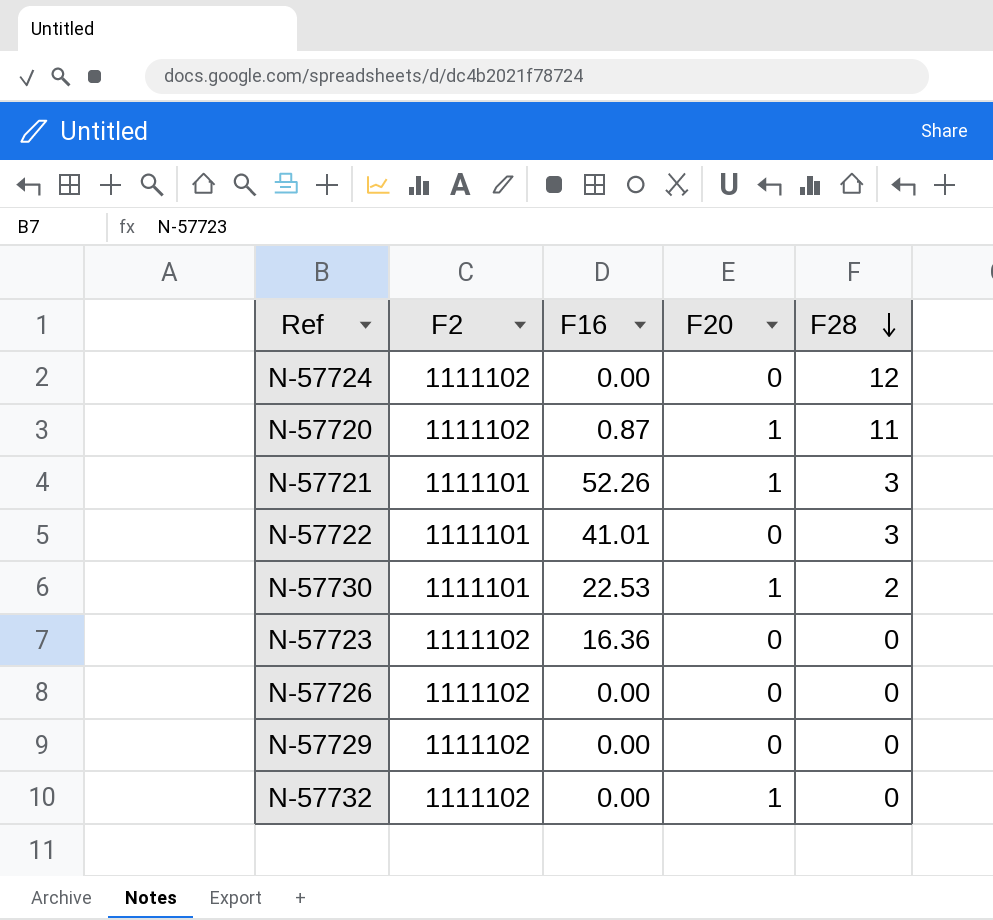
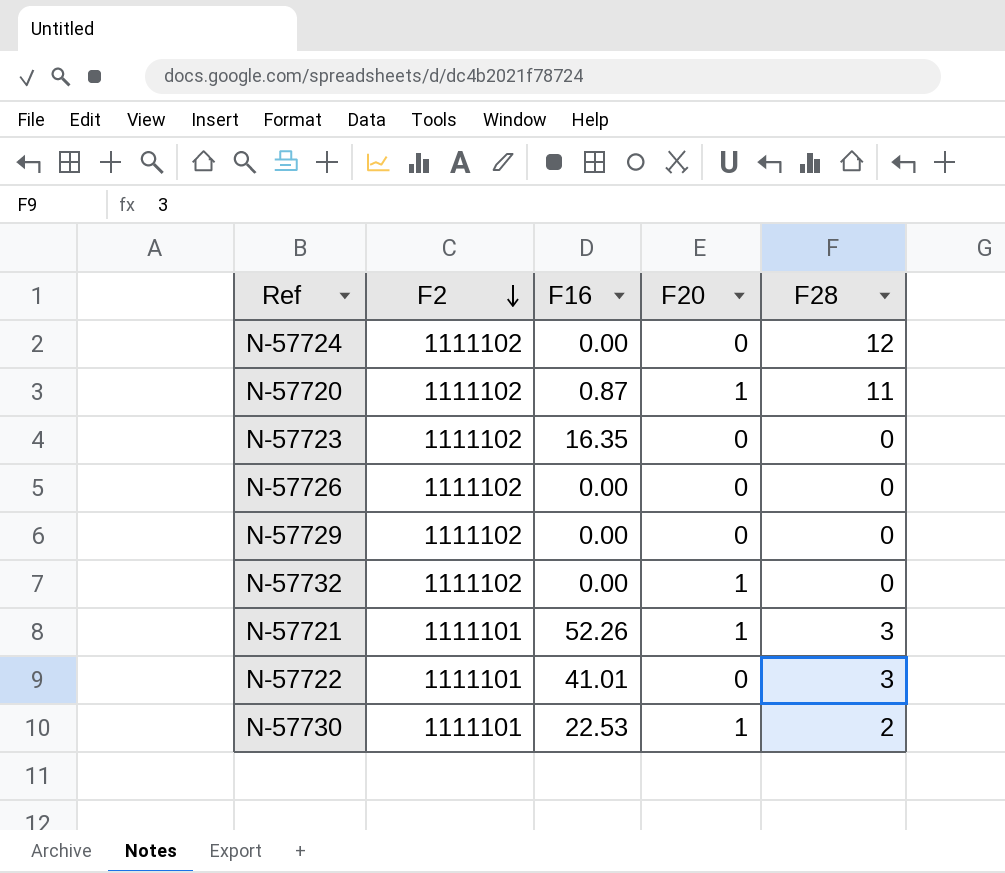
row order: F28 descending -> F2 descending
N-57723 | F16: 16.36 -> 16.35

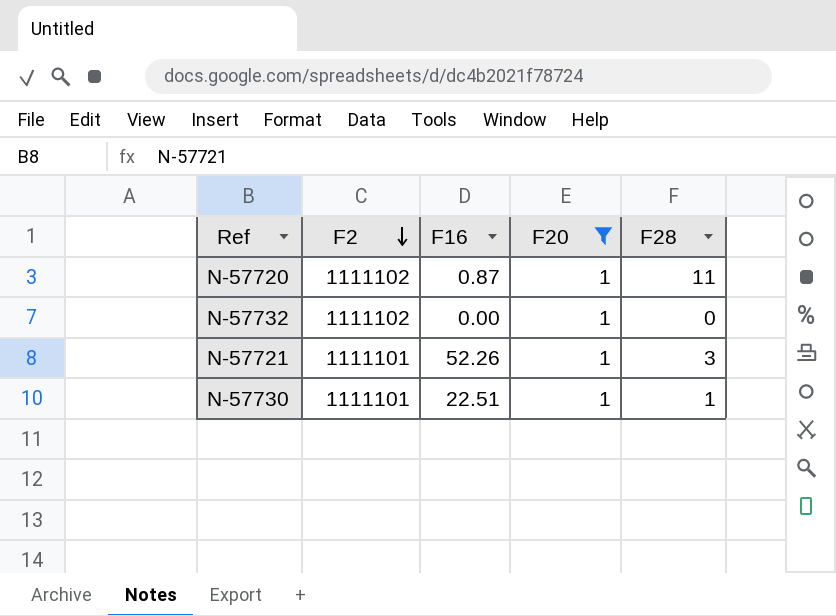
filter: none -> F20 = 1
N-57730 | F16: 22.53 -> 22.51
N-57730 | F28: 2 -> 1

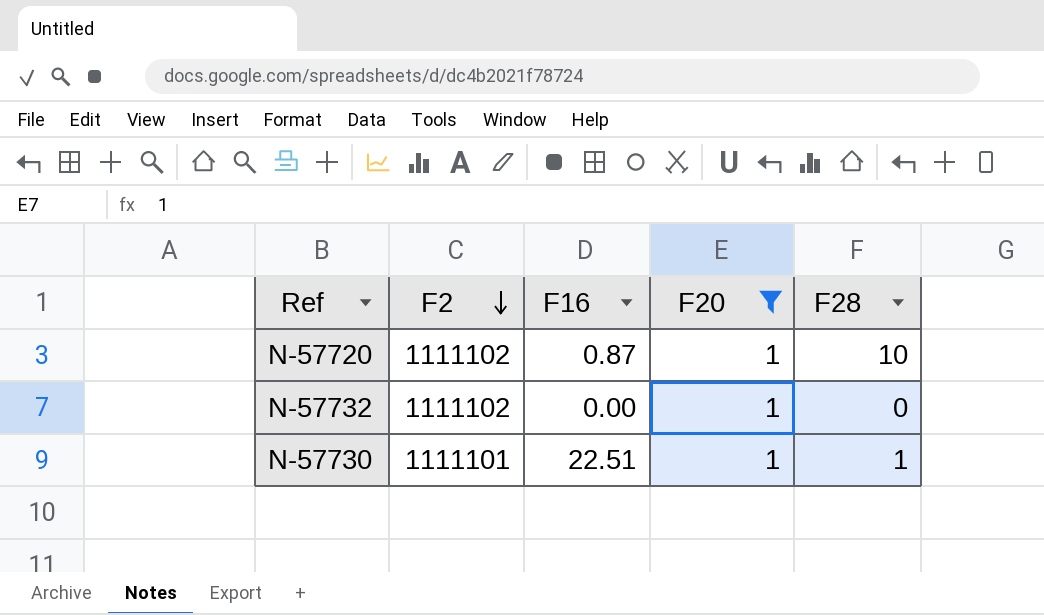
row N-57721: 1111101 | 52.26 | 1 | 3 -> none
N-57720 | F28: 11 -> 10

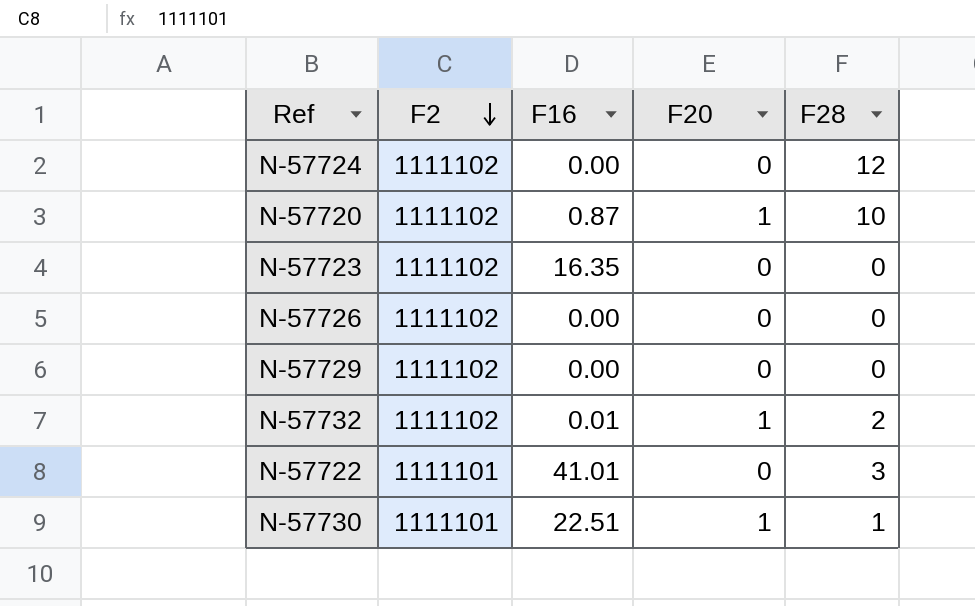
filter: F20 = 1 -> none
N-57732 | F16: 0.00 -> 0.01
N-57732 | F28: 0 -> 2

